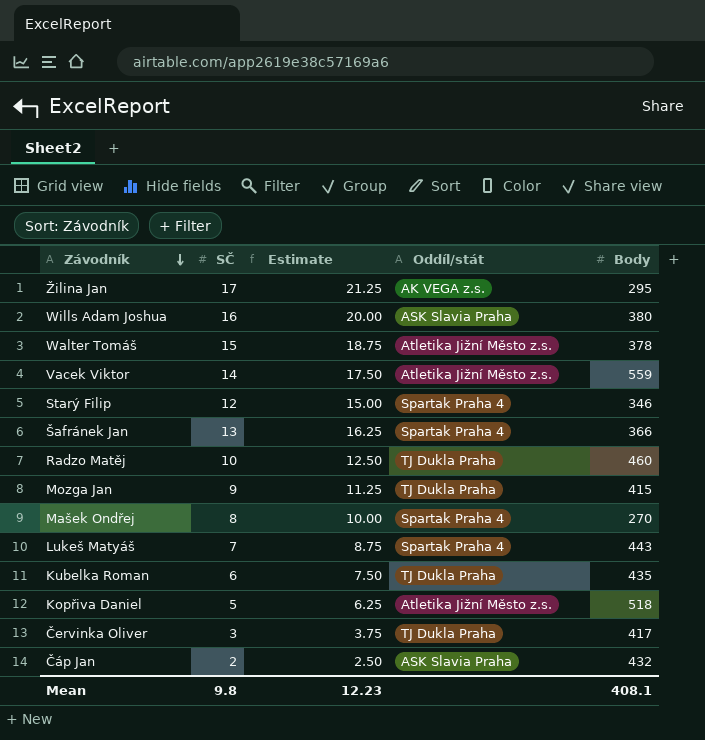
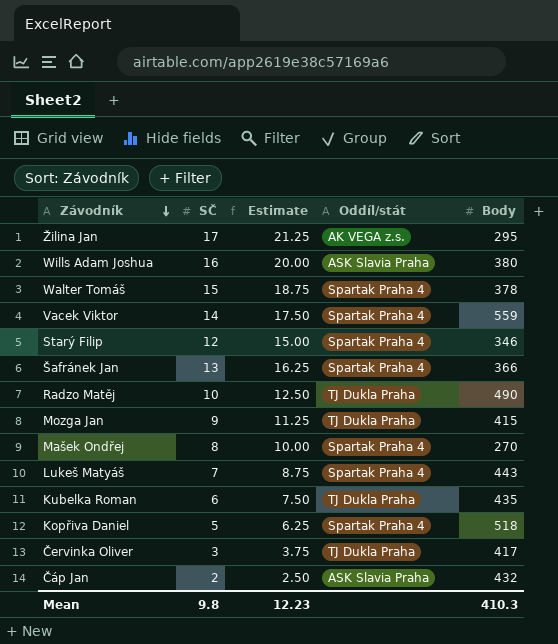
Walter Tomáš | Oddíl/stát: Atletika Jižní Město z.s. -> Spartak Praha 4
Vacek Viktor | Oddíl/stát: Atletika Jižní Město z.s. -> Spartak Praha 4
Radzo Matěj | Body: 460 -> 490
Kopřiva Daniel | Oddíl/stát: Atletika Jižní Město z.s. -> Spartak Praha 4
Mean | Body: 408.1 -> 410.3

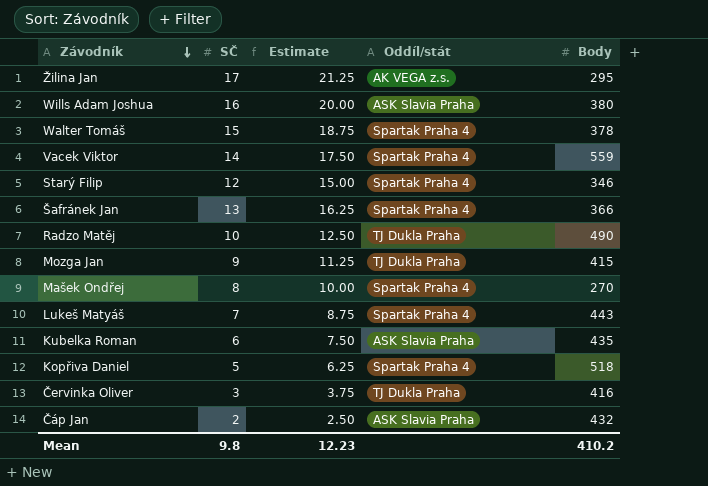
Kubelka Roman | Oddíl/stát: TJ Dukla Praha -> ASK Slavia Praha
Červinka Oliver | Body: 417 -> 416
Mean | Body: 410.3 -> 410.2

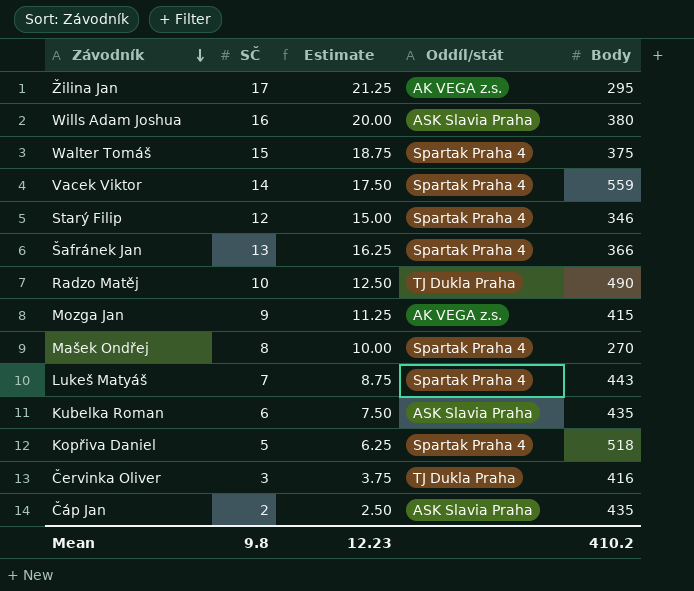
Walter Tomáš | Body: 378 -> 375
Mozga Jan | Oddíl/stát: TJ Dukla Praha -> AK VEGA z.s.
Čáp Jan | Body: 432 -> 435

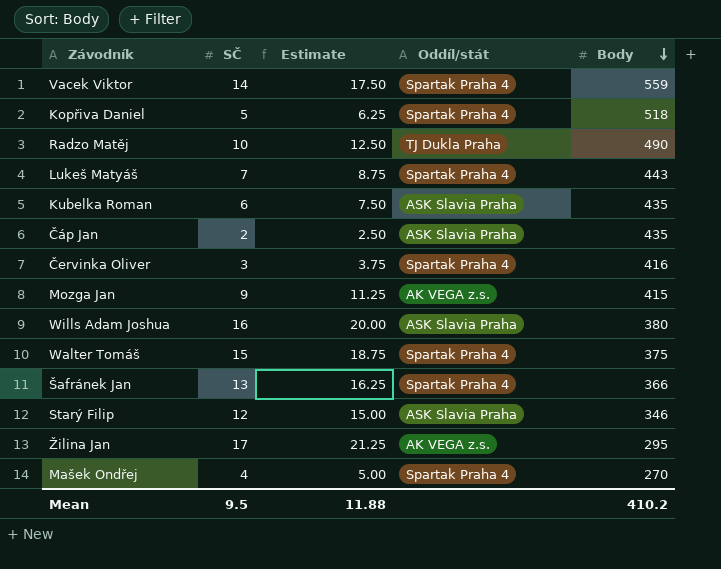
row order: Závodník descending -> Body descending
Červinka Oliver | Oddíl/stát: TJ Dukla Praha -> Spartak Praha 4
Starý Filip | Oddíl/stát: Spartak Praha 4 -> ASK Slavia Praha
Mašek Ondřej | SČ: 8 -> 4
Mašek Ondřej | Estimate: 10.00 -> 5.00
Mean | SČ: 9.8 -> 9.5
Mean | Estimate: 12.23 -> 11.88

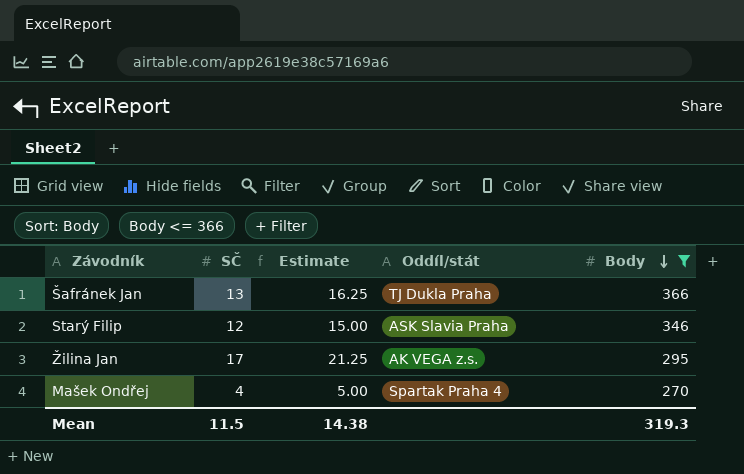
filter: none -> Body <= 366
Šafránek Jan | Oddíl/stát: Spartak Praha 4 -> TJ Dukla Praha
Mean | SČ: 9.5 -> 11.5
Mean | Estimate: 11.88 -> 14.38
Mean | Body: 410.2 -> 319.3

